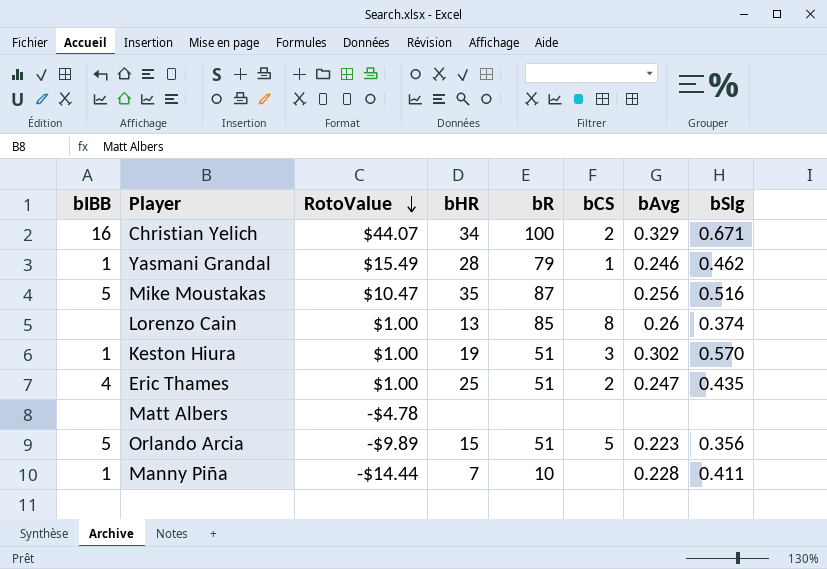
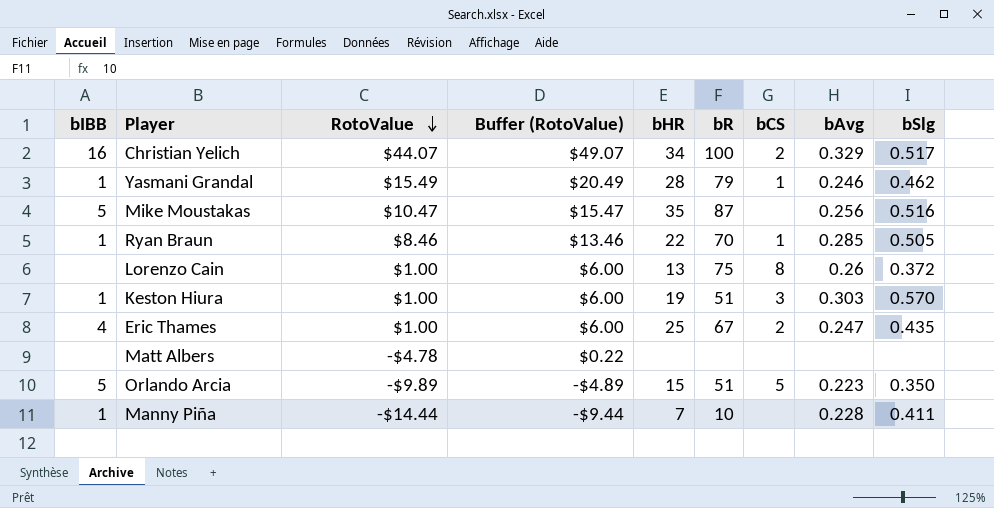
column Buffer (RotoValue) | formula: none -> [RotoValue] + 5
Christian Yelich | bSlg: 0.671 -> 0.517
row Ryan Braun: none -> 1 | $8.46 | $13.46 | 22 | 70 | 1 | 0.285 | 0.505
Lorenzo Cain | bR: 85 -> 75
Lorenzo Cain | bSlg: 0.374 -> 0.372
Keston Hiura | bAvg: 0.302 -> 0.303
Eric Thames | bR: 51 -> 67
Orlando Arcia | bSlg: 0.356 -> 0.350

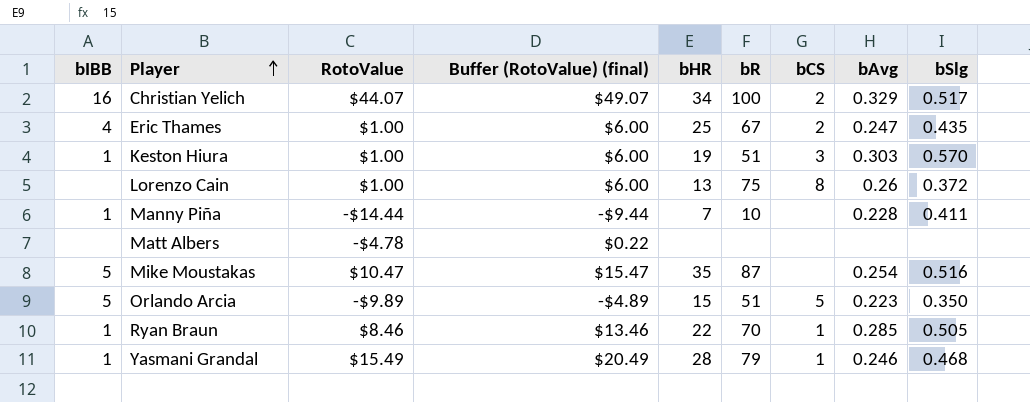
row order: RotoValue descending -> Player ascending
column name: Buffer (RotoValue) -> Buffer (RotoValue) (final)
Mike Moustakas | bAvg: 0.256 -> 0.254
Yasmani Grandal | bSlg: 0.462 -> 0.468

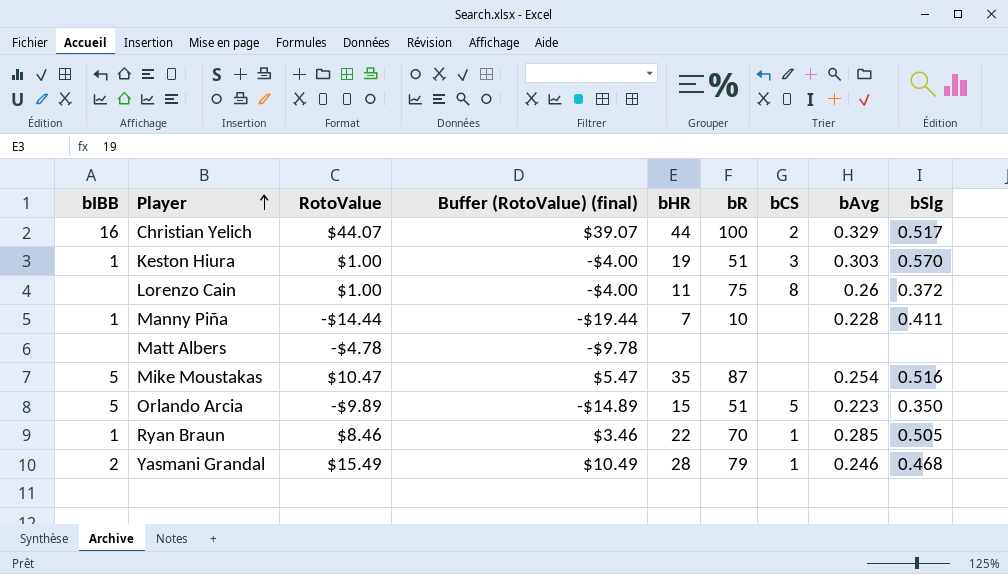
column Buffer (RotoValue) (final) | formula: [RotoValue] + 5 -> [RotoValue] - 5
row Eric Thames: 4 | $1.00 | $6.00 | 25 | 67 | 2 | 0.247 | 0.435 -> none
Christian Yelich | bHR: 34 -> 44
Lorenzo Cain | bHR: 13 -> 11
Yasmani Grandal | bIBB: 1 -> 2

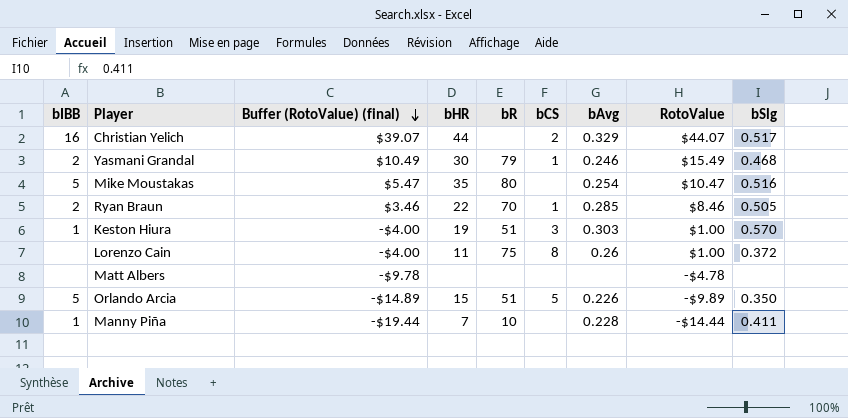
row order: Player ascending -> Buffer (RotoValue) (final) descending
column RotoValue | position: 3 -> 8
Christian Yelich | bR: 100 -> none
Yasmani Grandal | bHR: 28 -> 30
Mike Moustakas | bR: 87 -> 80
Ryan Braun | bIBB: 1 -> 2
Orlando Arcia | bAvg: 0.223 -> 0.226

